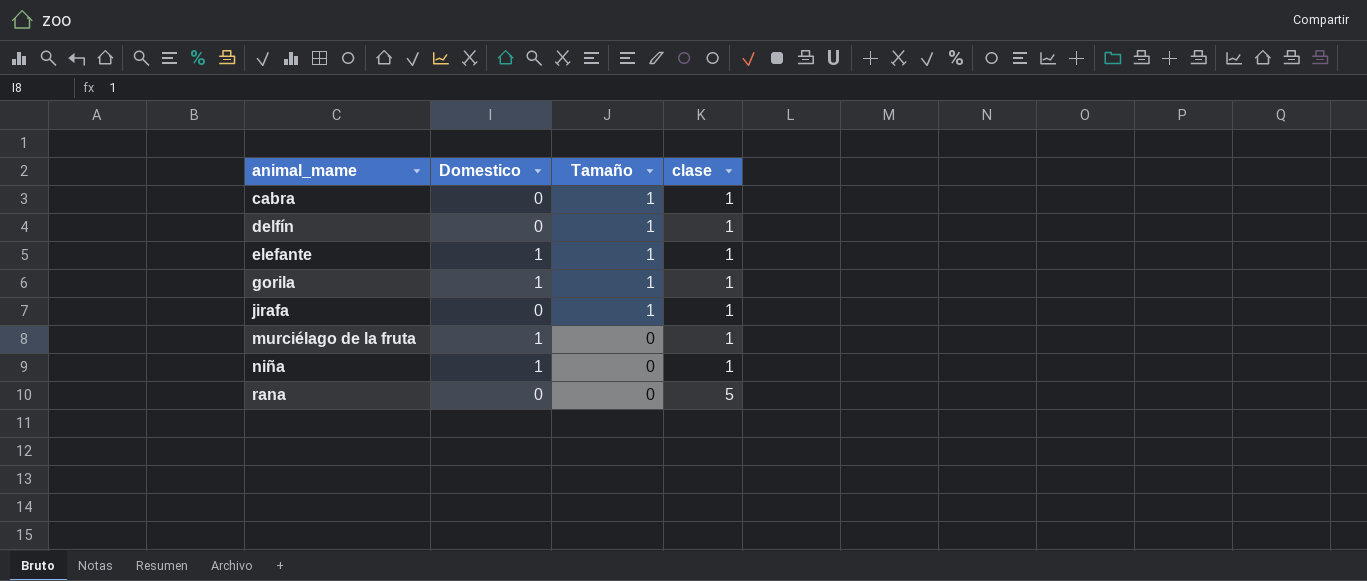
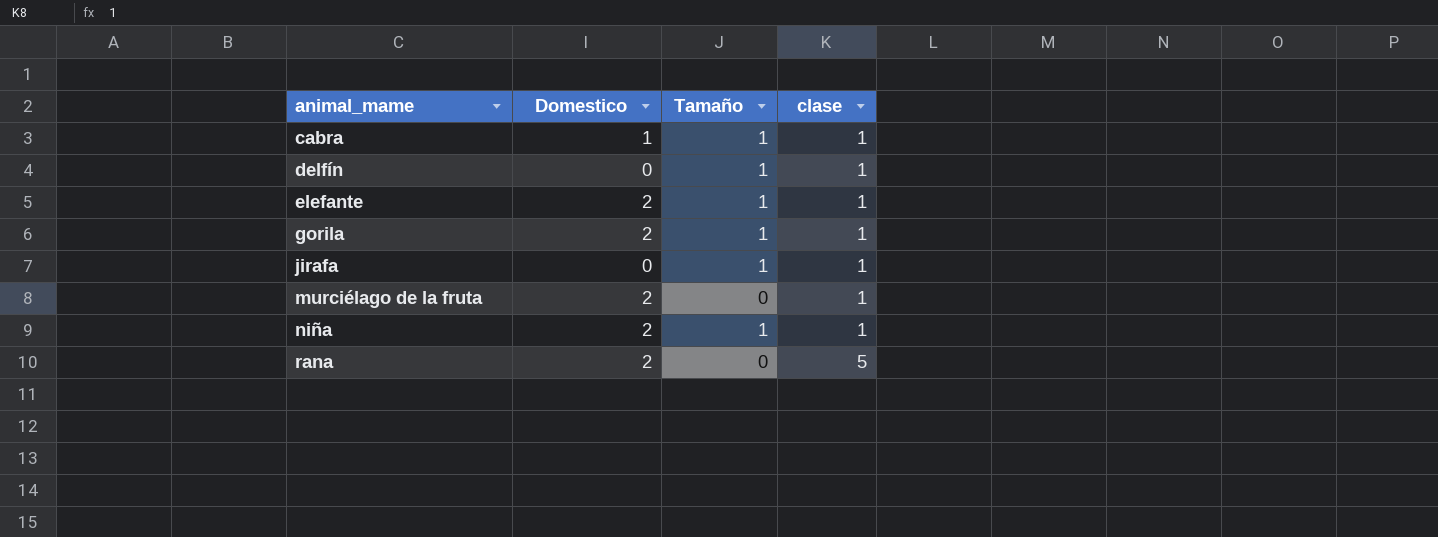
cabra | Domestico: 0 -> 1
elefante | Domestico: 1 -> 2
gorila | Domestico: 1 -> 2
murciélago de la fruta | Domestico: 1 -> 2
niña | Domestico: 1 -> 2
niña | Tamaño: 0 -> 1
rana | Domestico: 0 -> 2

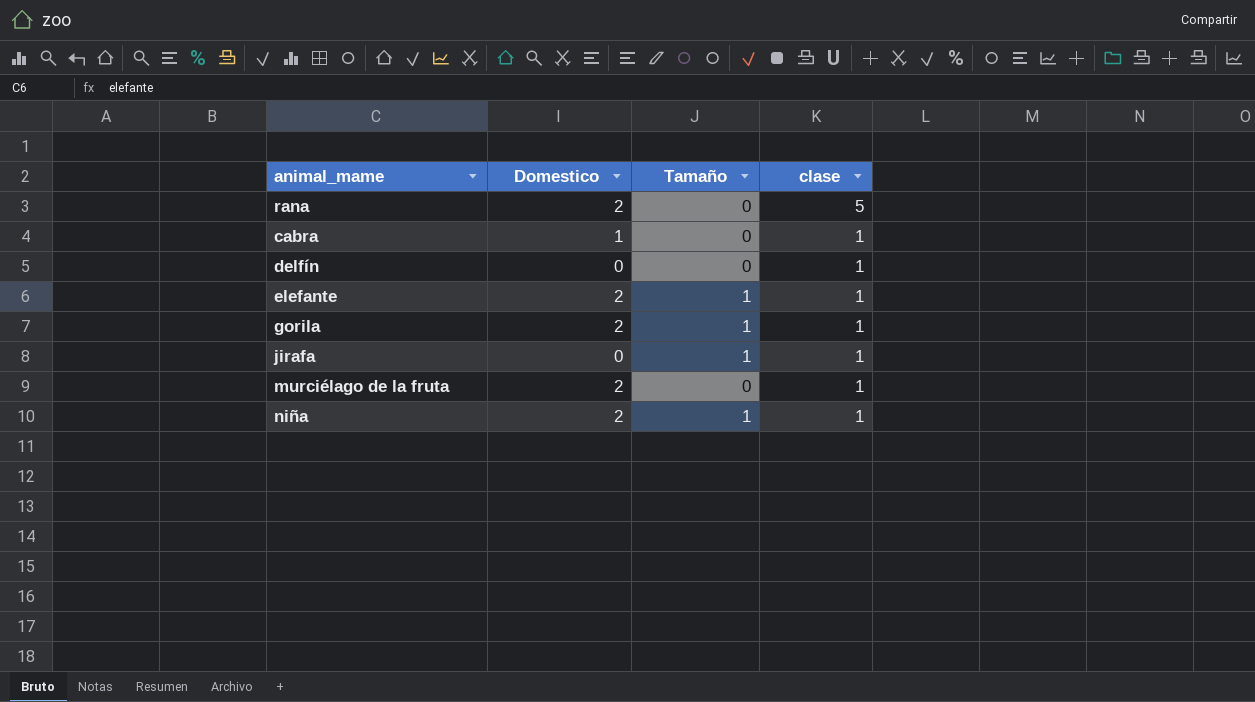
row order: animal_mame ascending -> clase descending
cabra | Tamaño: 1 -> 0
delfín | Tamaño: 1 -> 0

